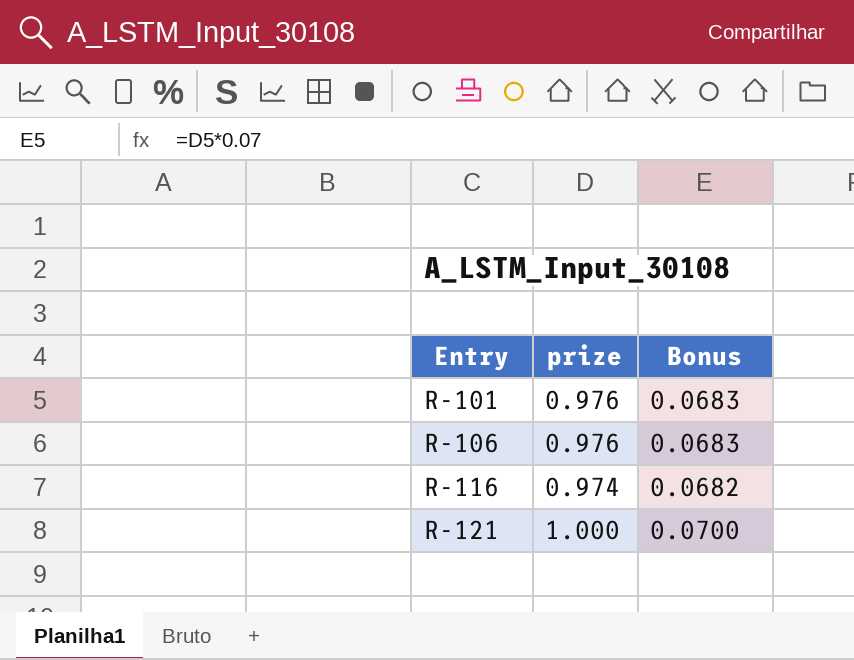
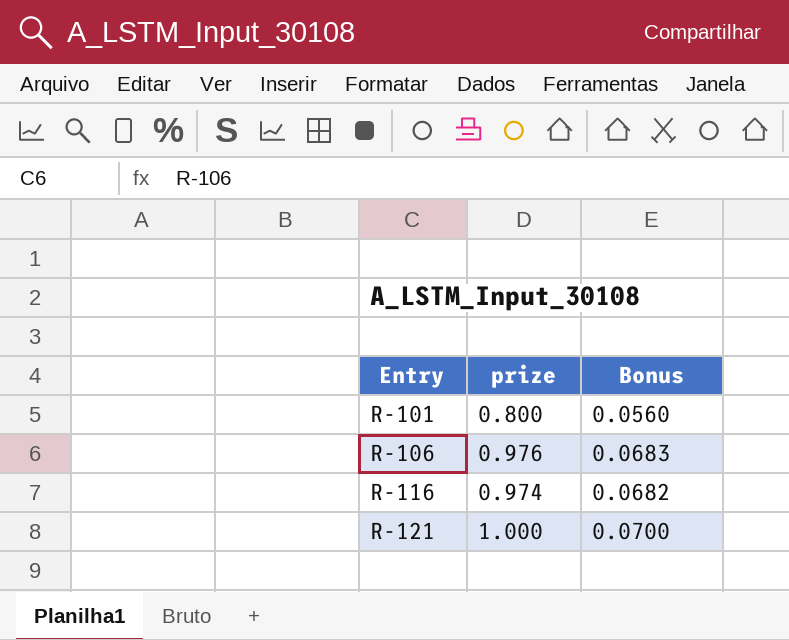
R-101 | prize: 0.976 -> 0.800
R-101 | Bonus: 0.0683 -> 0.0560

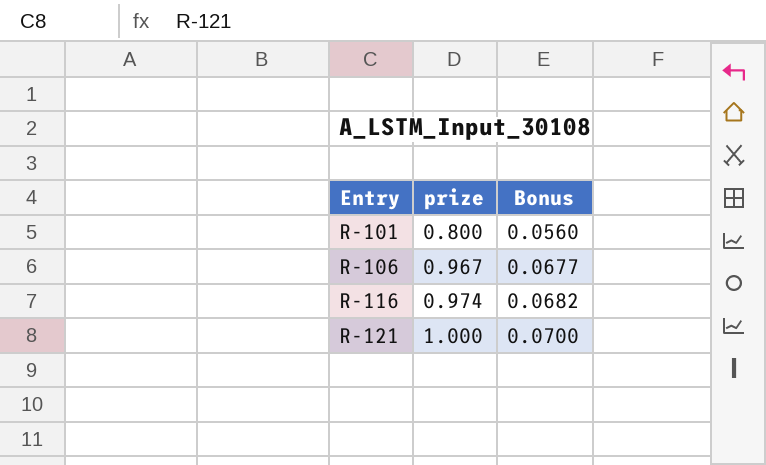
R-106 | prize: 0.976 -> 0.967
R-106 | Bonus: 0.0683 -> 0.0677

